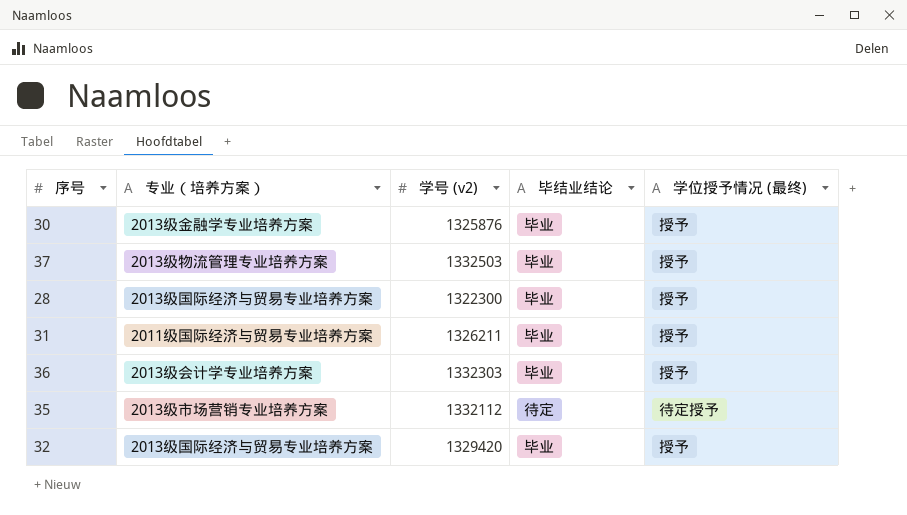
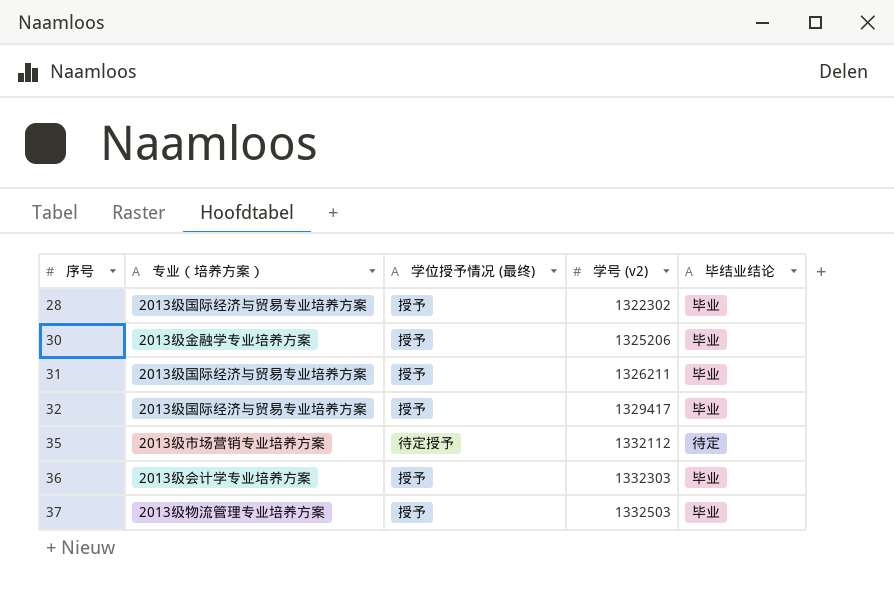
row order: none -> 序号 ascending
column 学位授予情况 (最终) | position: 5 -> 3
28 | 学号 (v2): 1322300 -> 1322302
30 | 学号 (v2): 1325876 -> 1325206
31 | 专业（培养方案）: 2011级国际经济与贸易专业培养方案 -> 2013级国际经济与贸易专业培养方案
32 | 学号 (v2): 1329420 -> 1329417

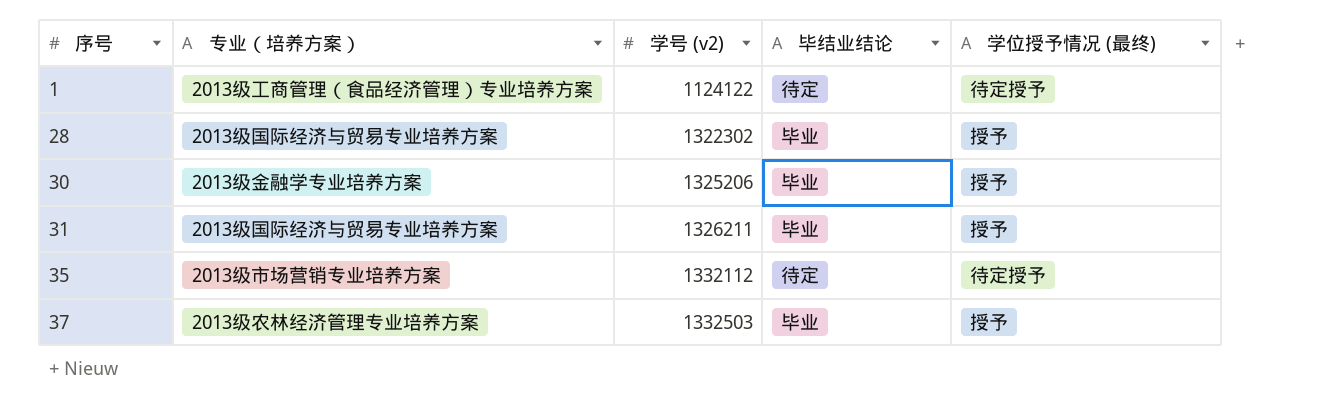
column 学位授予情况 (最终) | position: 3 -> 5
row 32: 2013级国际经济与贸易专业培养方案 | 授予 | 1329417 | 毕业 -> none
row 36: 2013级会计学专业培养方案 | 授予 | 1332303 | 毕业 -> none
row 1: none -> 2013级工商管理（食品经济管理）专业培养方案 | 1124122 | 待定 | 待定授予
37 | 专业（培养方案）: 2013级物流管理专业培养方案 -> 2013级农林经济管理专业培养方案

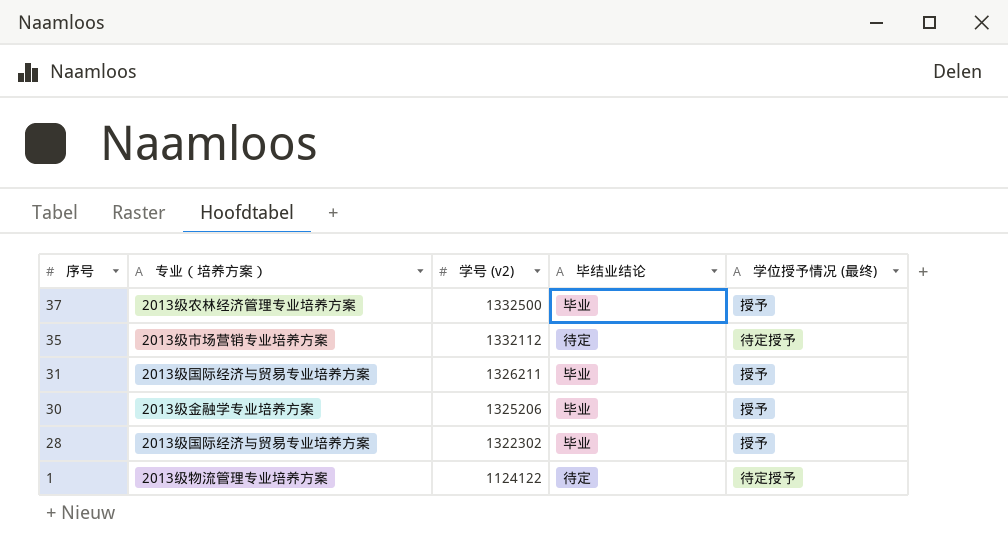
row order: 序号 ascending -> 序号 descending
37 | 学号 (v2): 1332503 -> 1332500
1 | 专业（培养方案）: 2013级工商管理（食品经济管理）专业培养方案 -> 2013级物流管理专业培养方案

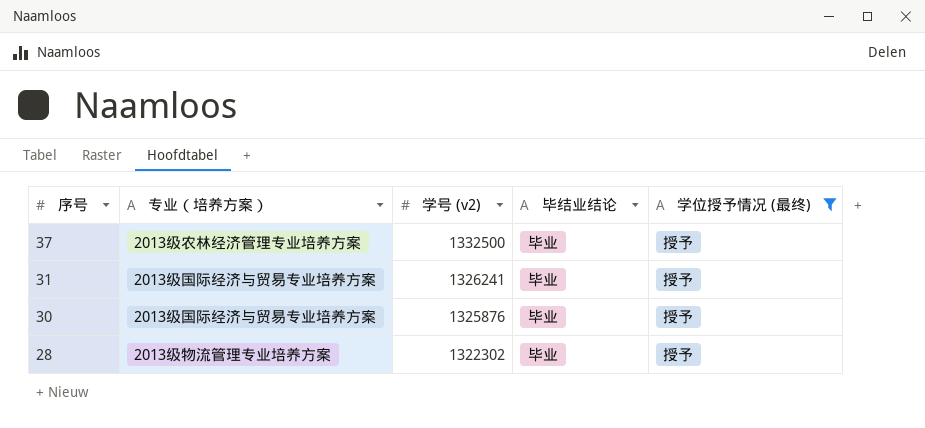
filter: none -> 学位授予情况 (最终) = 授予
31 | 学号 (v2): 1326211 -> 1326241
30 | 专业（培养方案）: 2013级金融学专业培养方案 -> 2013级国际经济与贸易专业培养方案
30 | 学号 (v2): 1325206 -> 1325876
28 | 专业（培养方案）: 2013级国际经济与贸易专业培养方案 -> 2013级物流管理专业培养方案

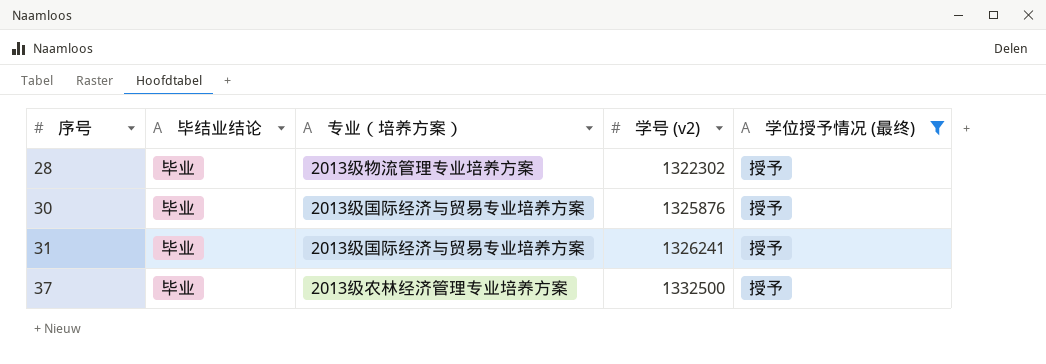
row order: 序号 descending -> 序号 ascending
column 毕结业结论 | position: 4 -> 2

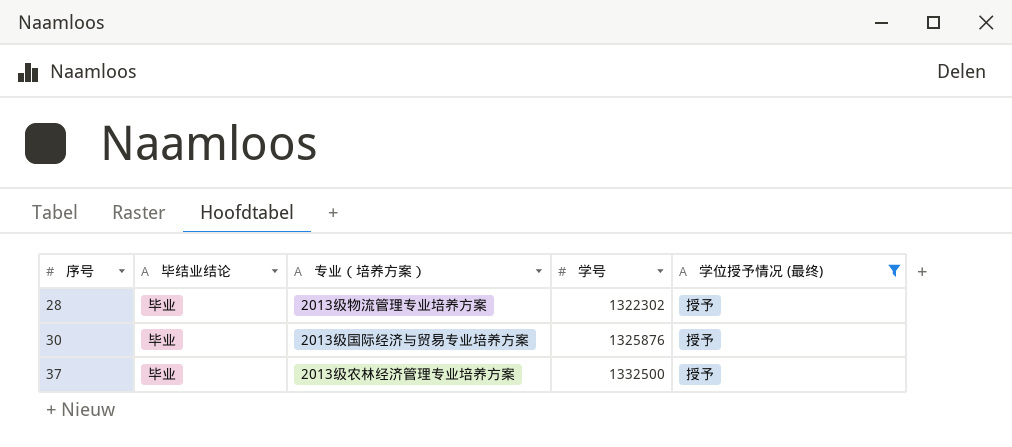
column name: 学号 (v2) -> 学号
row 31: 毕业 | 2013级国际经济与贸易专业培养方案 | 1326241 | 授予 -> none

